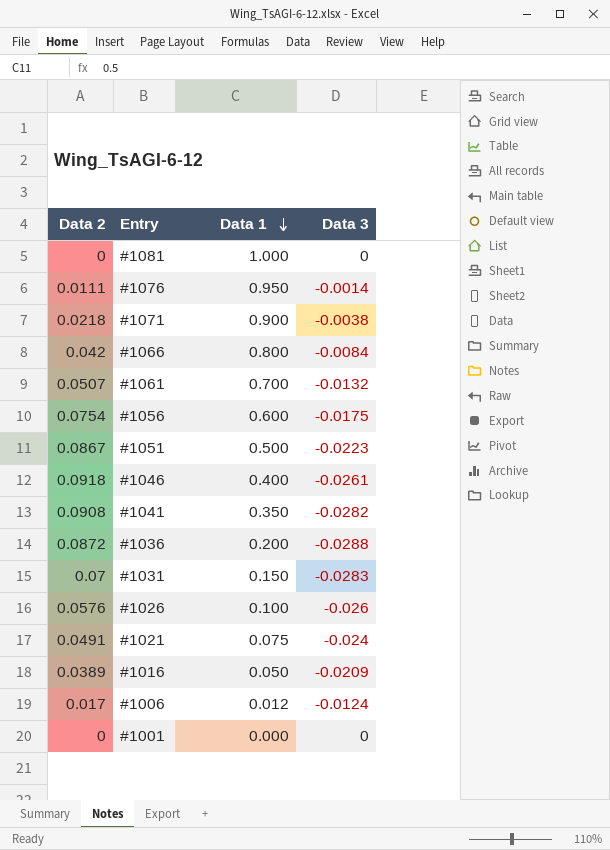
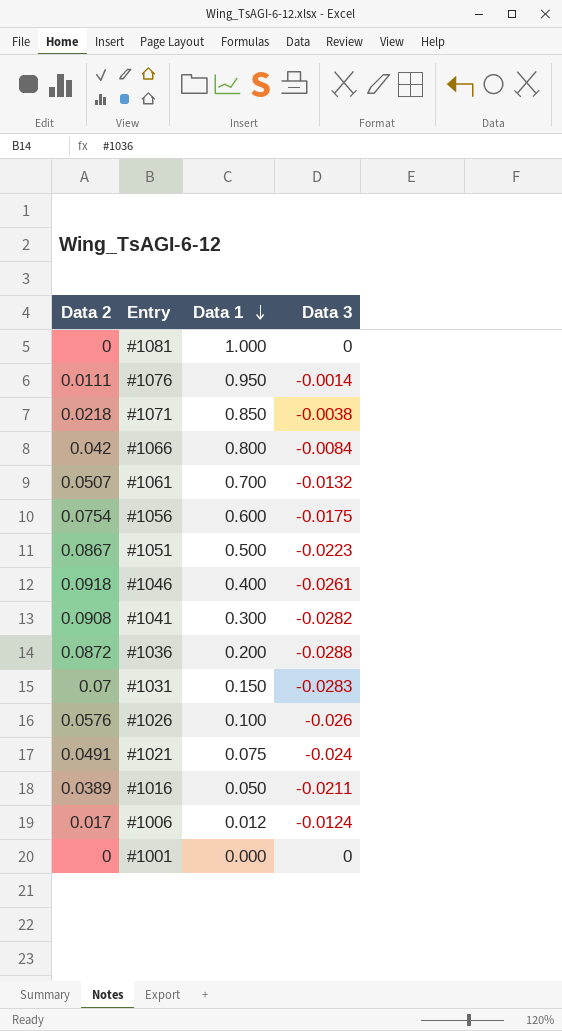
#1071 | Data 1: 0.900 -> 0.850
#1041 | Data 1: 0.350 -> 0.300
#1016 | Data 3: -0.0209 -> -0.0211

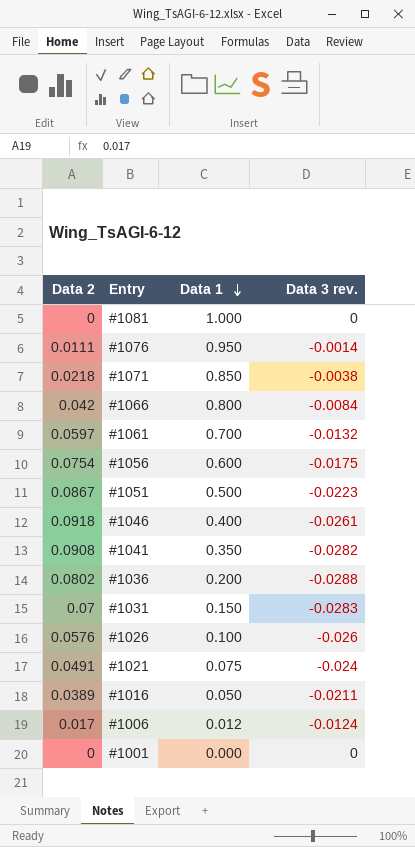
column name: Data 3 -> Data 3 rev.
#1061 | Data 2: 0.0507 -> 0.0597
#1041 | Data 1: 0.300 -> 0.350
#1036 | Data 2: 0.0872 -> 0.0802

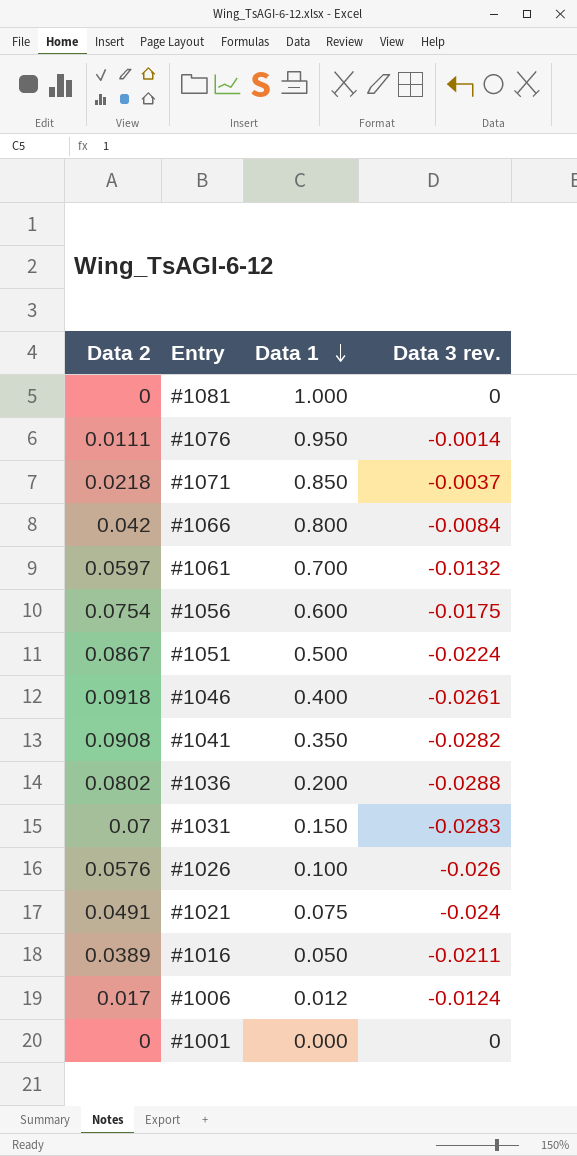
#1071 | Data 3 rev.: -0.0038 -> -0.0037
#1051 | Data 3 rev.: -0.0223 -> -0.0224

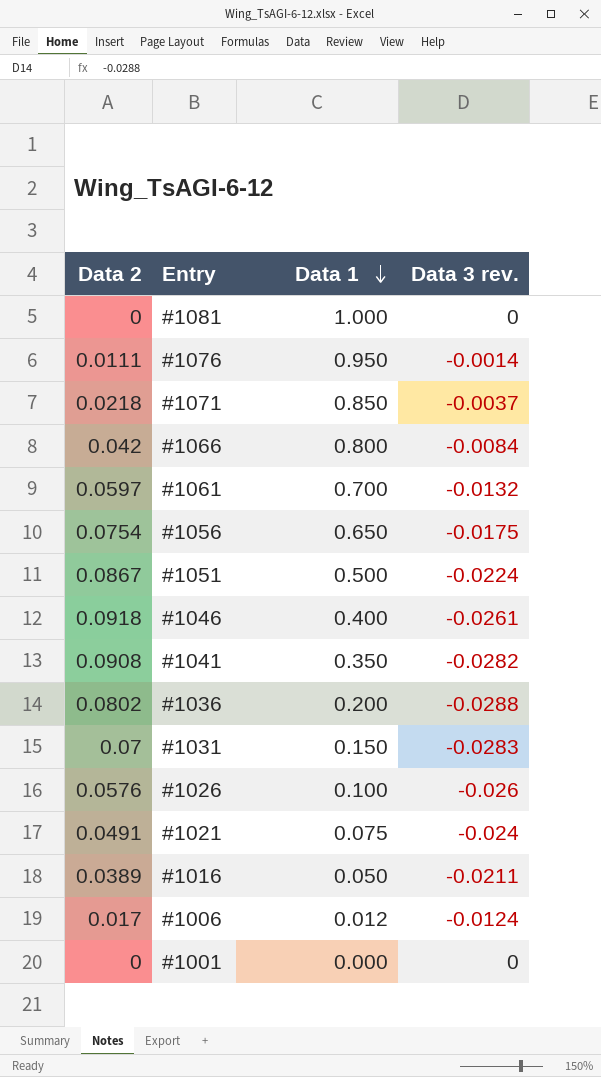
#1056 | Data 1: 0.600 -> 0.650

